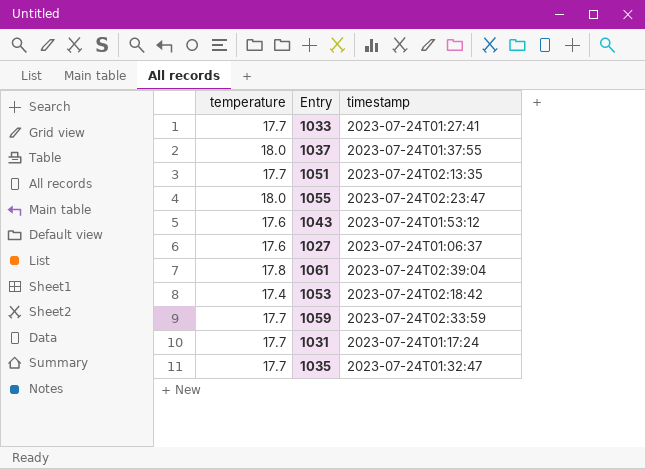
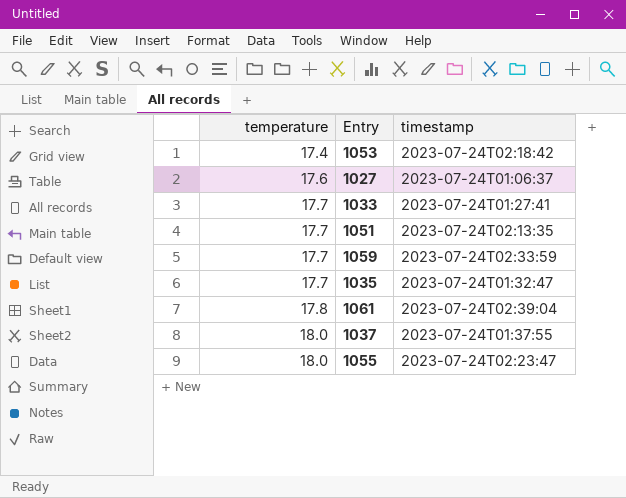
row order: none -> temperature ascending
row 1043: 17.6 | 2023-07-24T01:53:12 -> none
row 1031: 17.7 | 2023-07-24T01:17:24 -> none

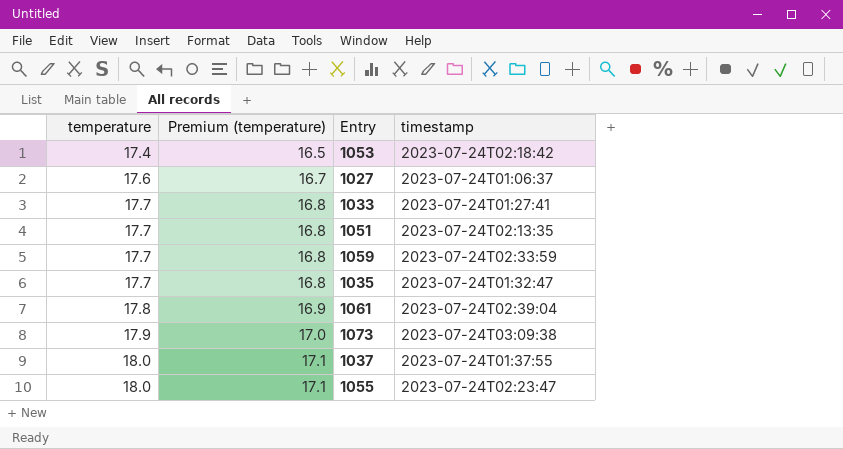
column Premium (temperature) | formula: none -> [temperature] * 0.95
row 1073: none -> 17.9 | 17.0 | 2023-07-24T03:09:38

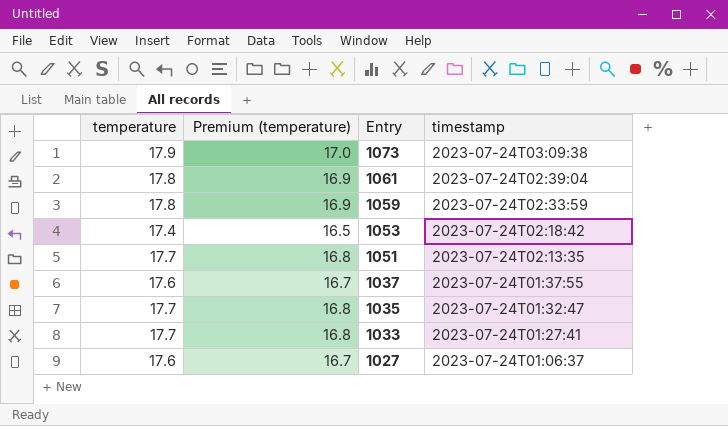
row order: temperature ascending -> Entry descending
row 1055: 18.0 | 17.1 | 2023-07-24T02:23:47 -> none
1059 | temperature: 17.7 -> 17.8
1059 | Premium (temperature): 16.8 -> 16.9
1037 | temperature: 18.0 -> 17.6
1037 | Premium (temperature): 17.1 -> 16.7

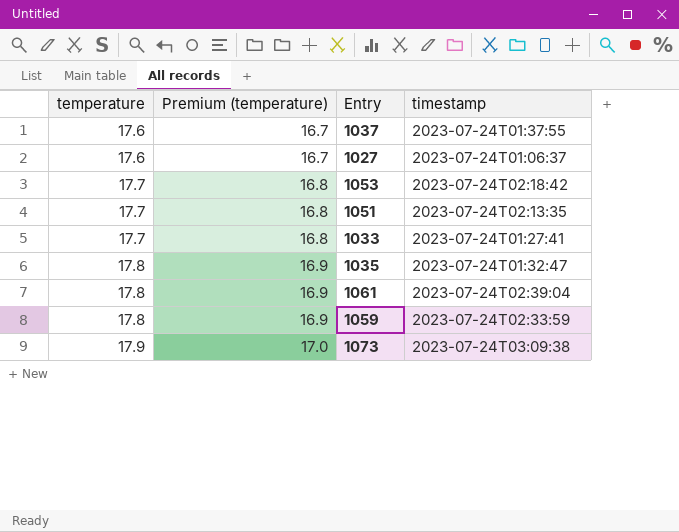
row order: Entry descending -> temperature ascending
1053 | temperature: 17.4 -> 17.7
1053 | Premium (temperature): 16.5 -> 16.8
1035 | temperature: 17.7 -> 17.8
1035 | Premium (temperature): 16.8 -> 16.9

